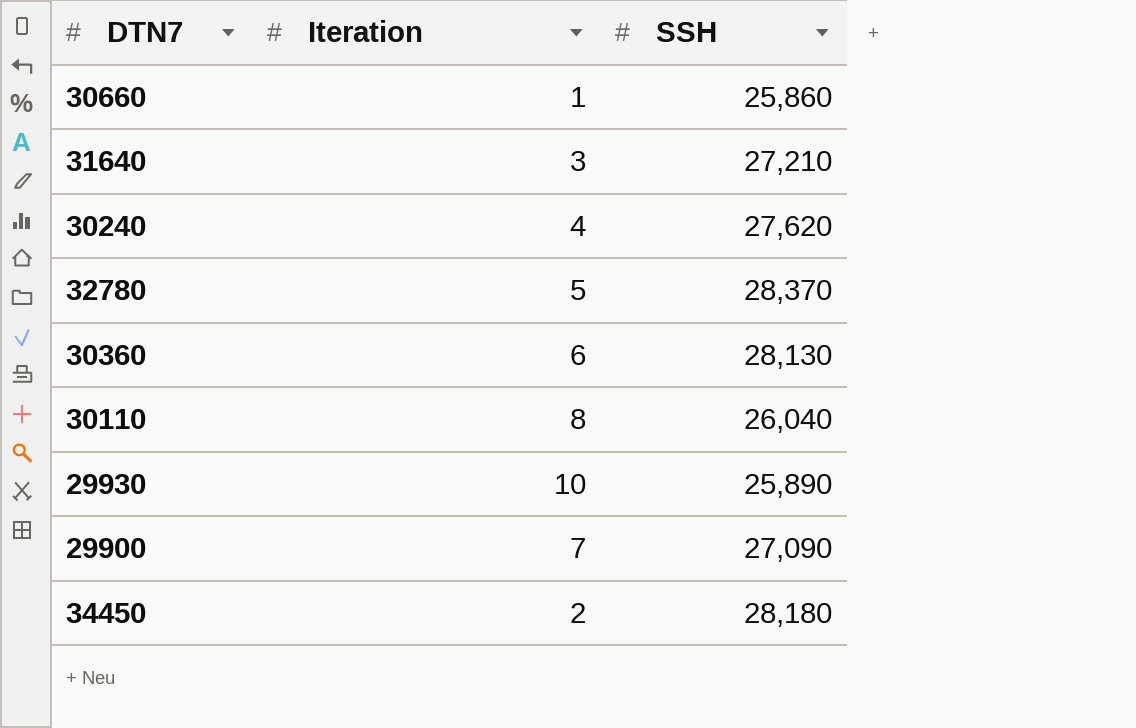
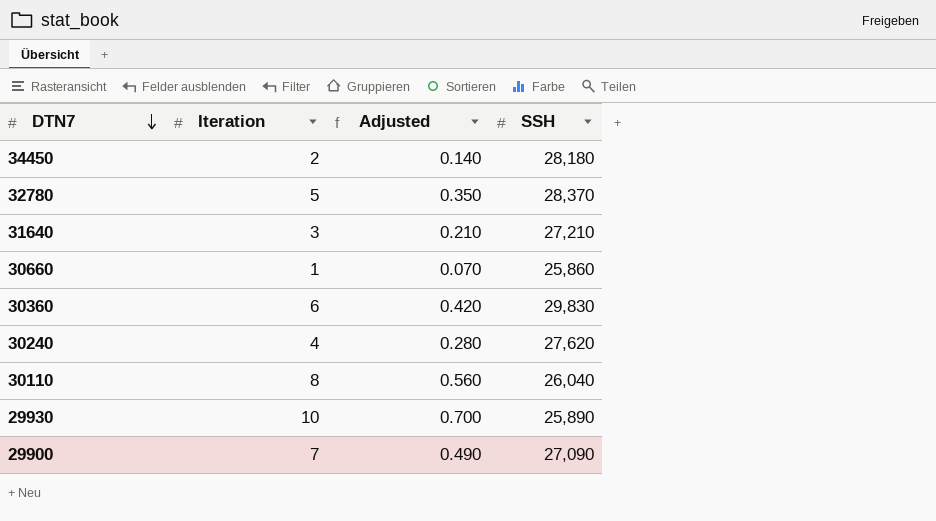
row order: none -> DTN7 descending
column Adjusted | formula: none -> [Iteration] * 0.07
30360 | SSH: 28,130 -> 29,830

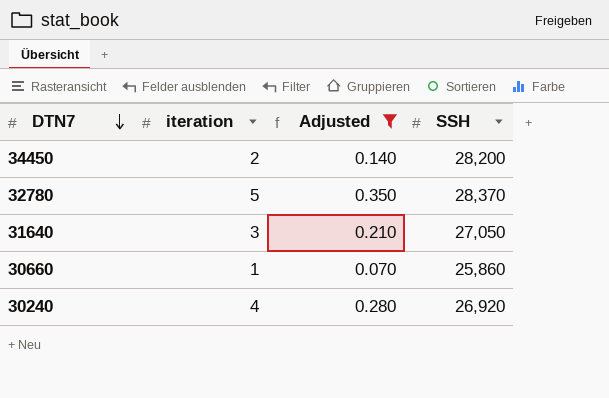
filter: none -> Adjusted <= 0.350
column name: Iteration -> iteration
34450 | SSH: 28,180 -> 28,200
31640 | SSH: 27,210 -> 27,050
30240 | SSH: 27,620 -> 26,920

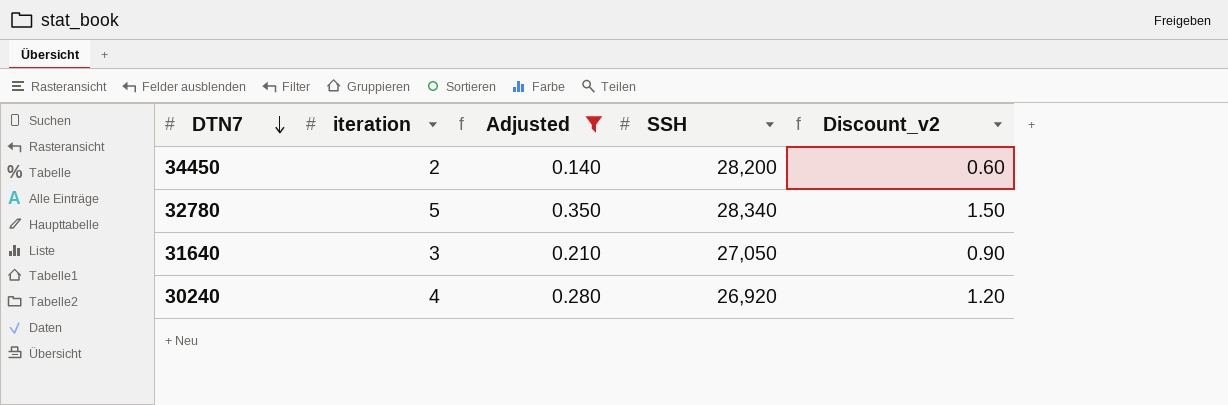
column Discount_v2 | formula: none -> [iteration] * 0.3
row 30660: 1 | 0.070 | 25,860 -> none
32780 | SSH: 28,370 -> 28,340

